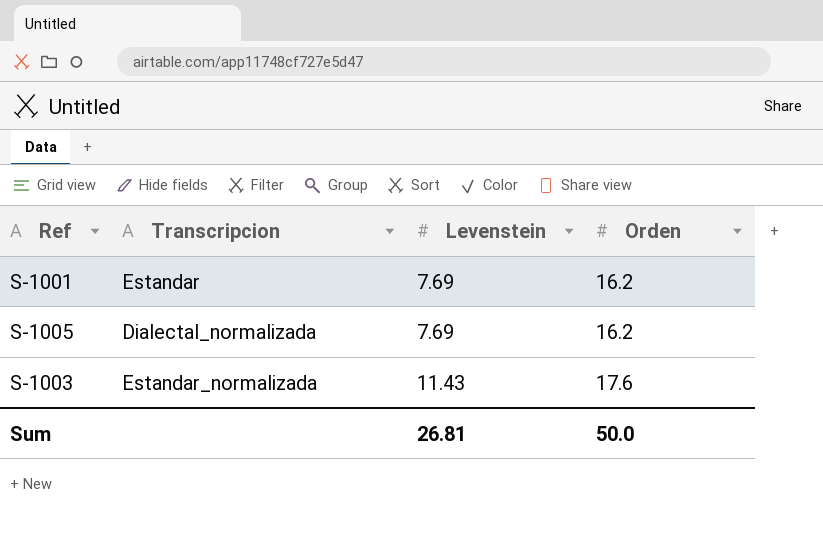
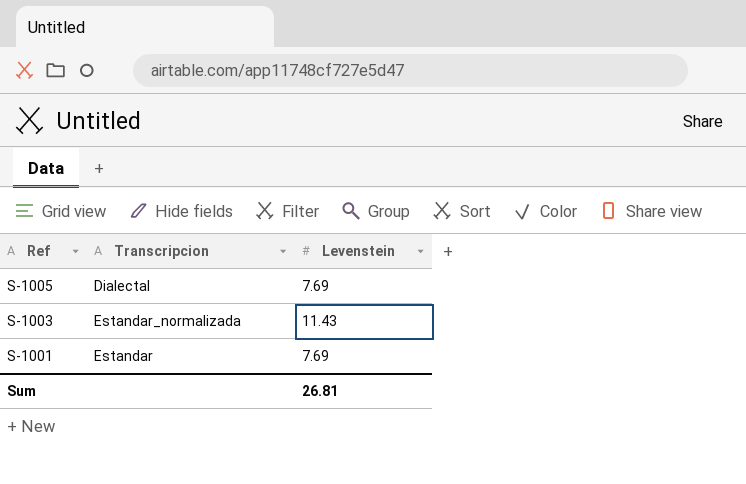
row order: Levenstein ascending -> Ref descending
column Orden | position: 4 -> none
S-1005 | Transcripcion: Dialectal_normalizada -> Dialectal

